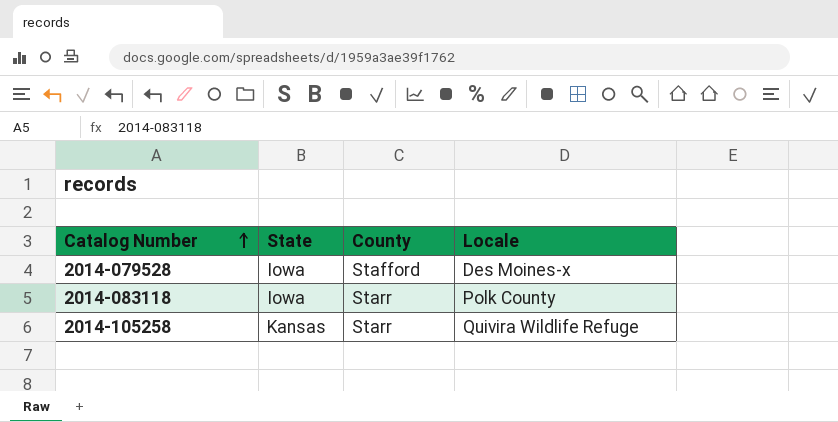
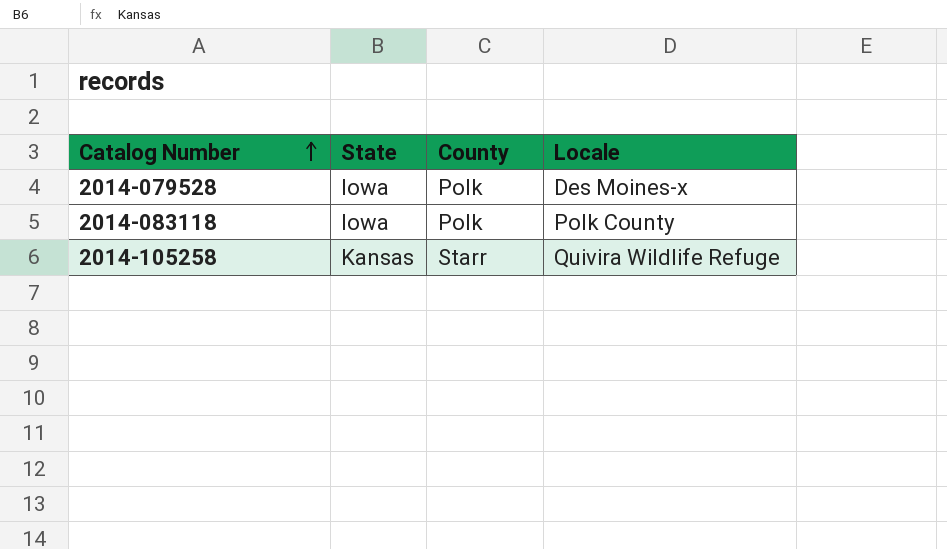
2014-079528 | County: Stafford -> Polk
2014-083118 | County: Starr -> Polk

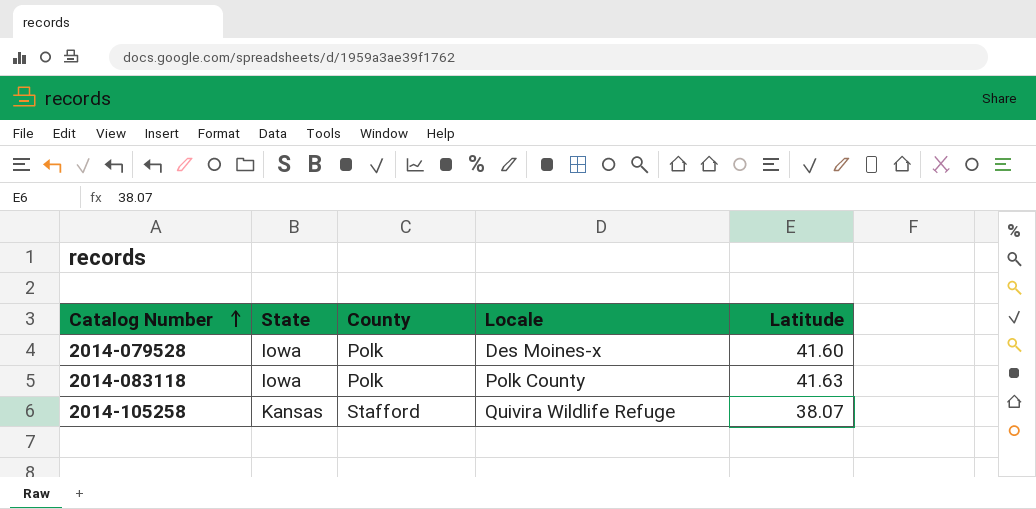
column Latitude | position: none -> 5
2014-105258 | County: Starr -> Stafford

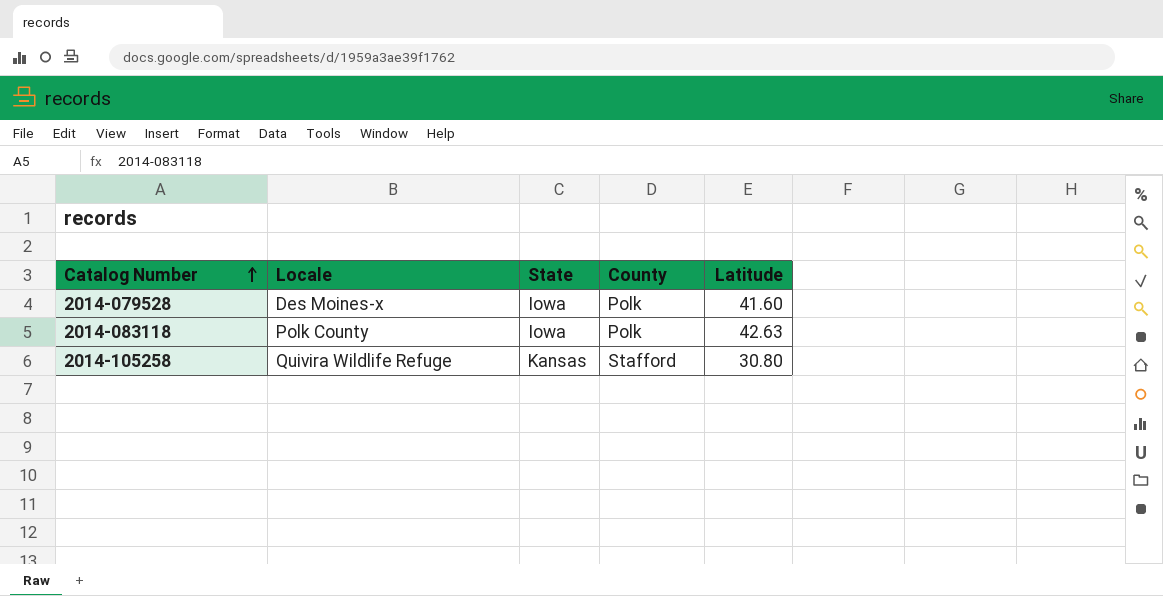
column Locale | position: 4 -> 2
2014-083118 | Latitude: 41.63 -> 42.63
2014-105258 | Latitude: 38.07 -> 30.80

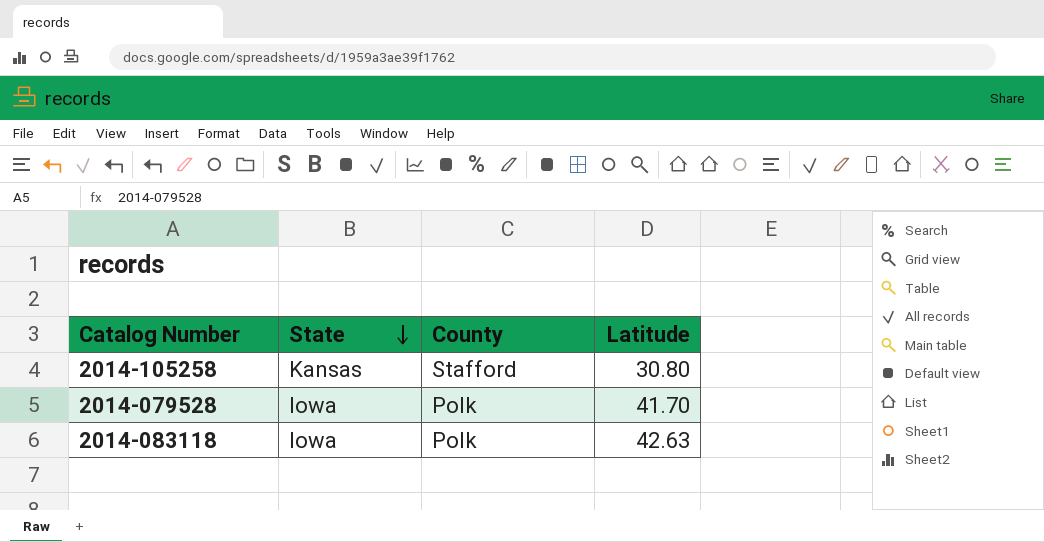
row order: Catalog Number ascending -> State descending
column Locale | position: 2 -> none
2014-079528 | Latitude: 41.60 -> 41.70

